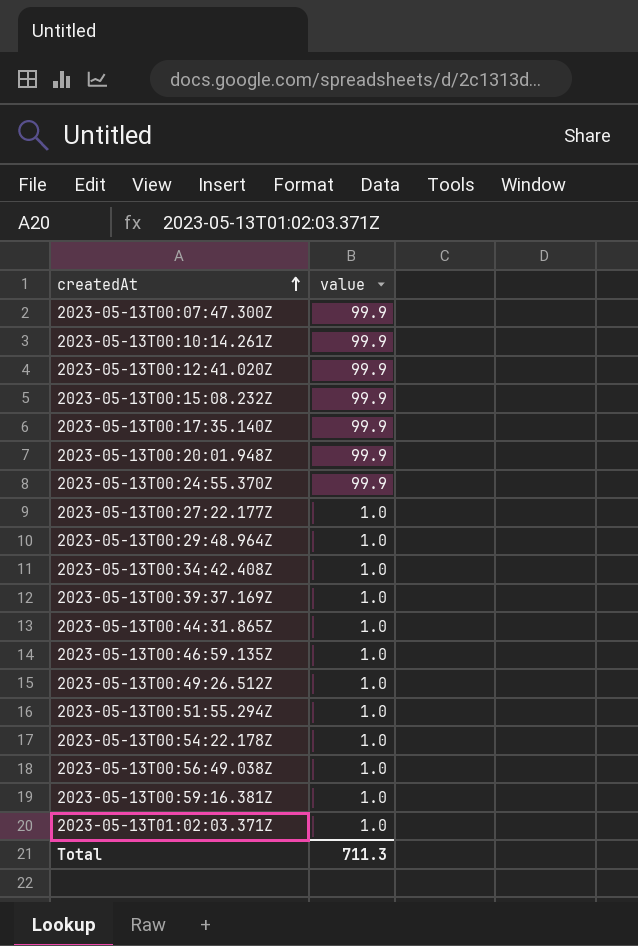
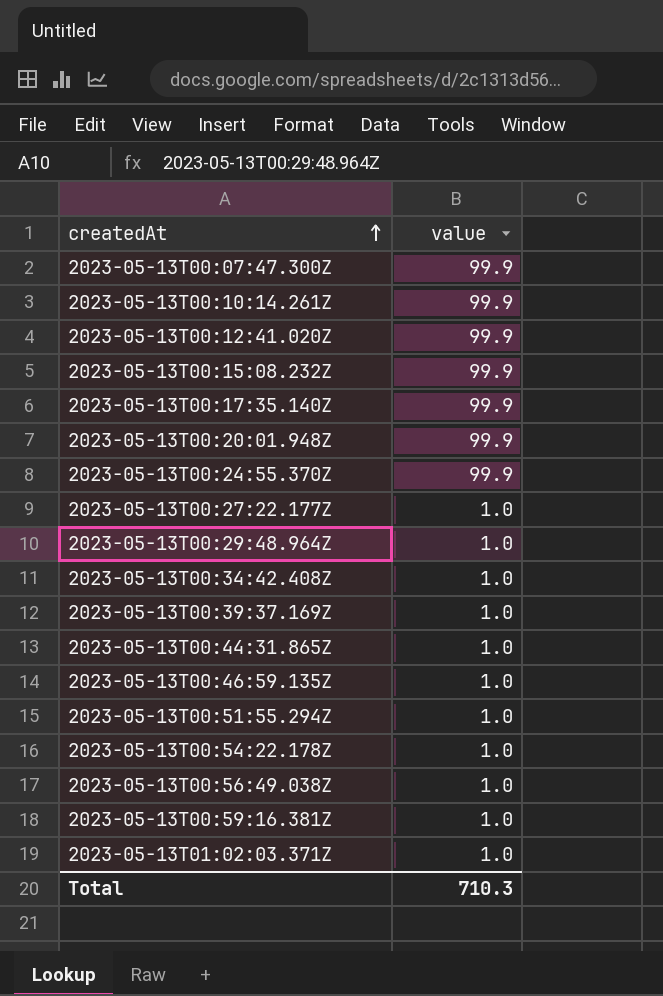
row 2023-05-13T00:49:26.512Z: 1.0 -> none
Total | value: 711.3 -> 710.3

